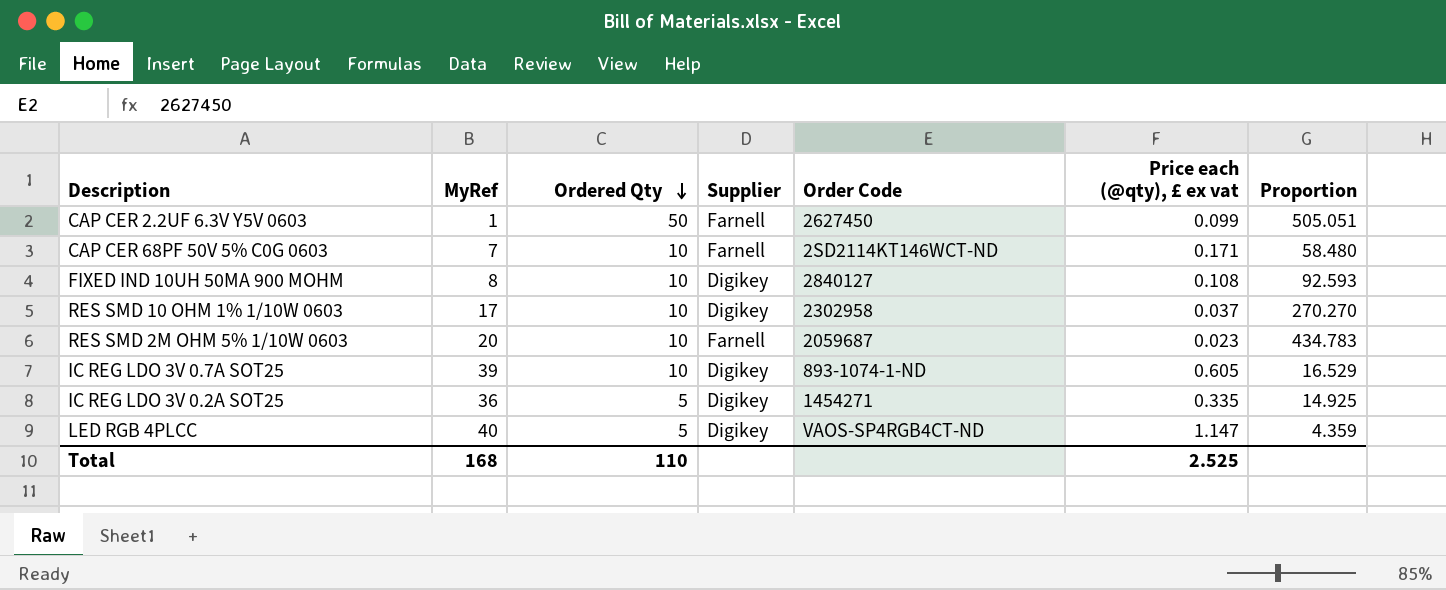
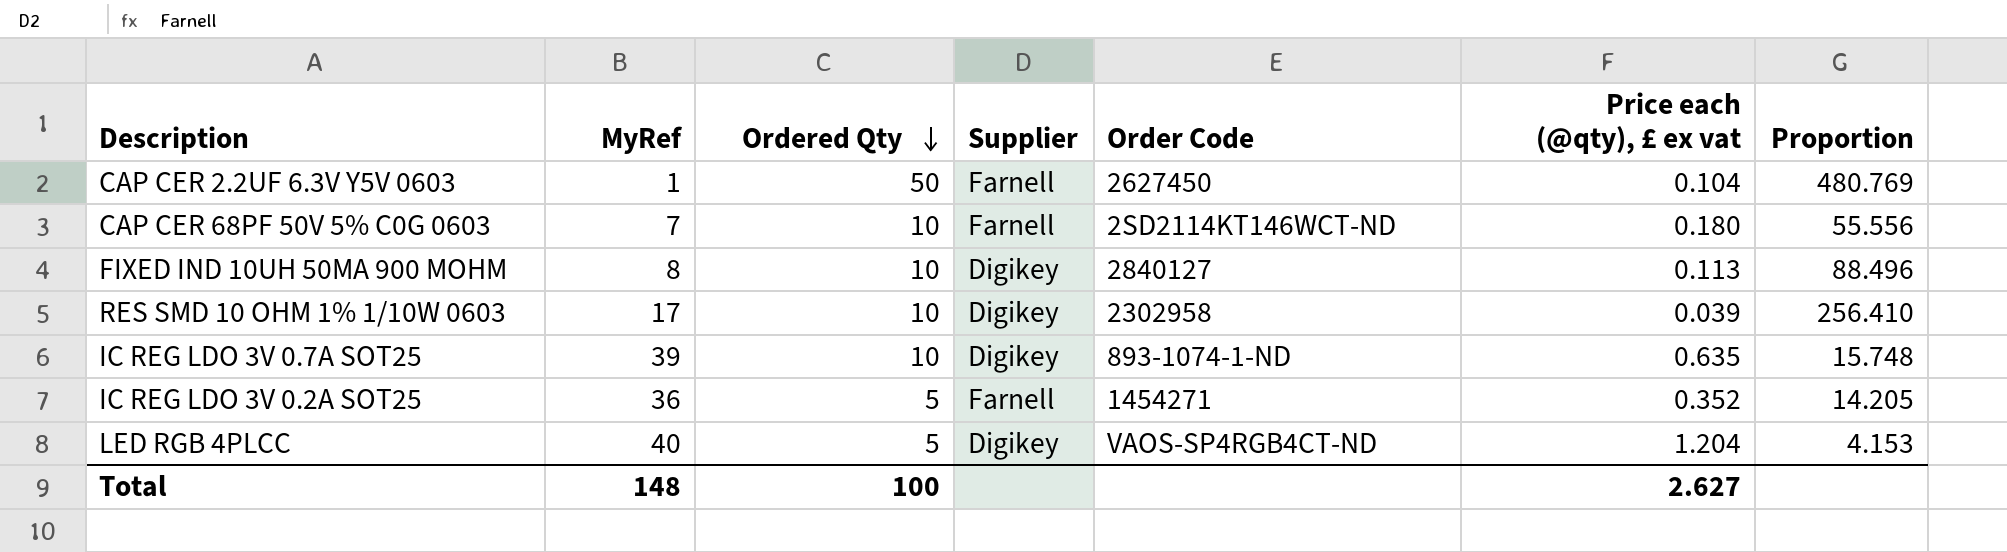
row RES SMD 2M OHM 5% 1/10W 0603: 20 | 10 | Farnell | 2059687 | 0.023 | 434.783 -> none
CAP CER 2.2UF 6.3V Y5V 0603 | Price each (@qty), £ ex vat: 0.099 -> 0.104
CAP CER 2.2UF 6.3V Y5V 0603 | Proportion: 505.051 -> 480.769
CAP CER 68PF 50V 5% C0G 0603 | Price each (@qty), £ ex vat: 0.171 -> 0.180
CAP CER 68PF 50V 5% C0G 0603 | Proportion: 58.480 -> 55.556
FIXED IND 10UH 50MA 900 MOHM | Price each (@qty), £ ex vat: 0.108 -> 0.113
FIXED IND 10UH 50MA 900 MOHM | Proportion: 92.593 -> 88.496
RES SMD 10 OHM 1% 1/10W 0603 | Price each (@qty), £ ex vat: 0.037 -> 0.039
RES SMD 10 OHM 1% 1/10W 0603 | Proportion: 270.270 -> 256.410
IC REG LDO 3V 0.7A SOT25 | Price each (@qty), £ ex vat: 0.605 -> 0.635
IC REG LDO 3V 0.7A SOT25 | Proportion: 16.529 -> 15.748
IC REG LDO 3V 0.2A SOT25 | Supplier: Digikey -> Farnell
IC REG LDO 3V 0.2A SOT25 | Price each (@qty), £ ex vat: 0.335 -> 0.352
IC REG LDO 3V 0.2A SOT25 | Proportion: 14.925 -> 14.205
LED RGB 4PLCC | Price each (@qty), £ ex vat: 1.147 -> 1.204
LED RGB 4PLCC | Proportion: 4.359 -> 4.153
Total | MyRef: 168 -> 148
Total | Ordered Qty: 110 -> 100
Total | Price each (@qty), £ ex vat: 2.525 -> 2.627

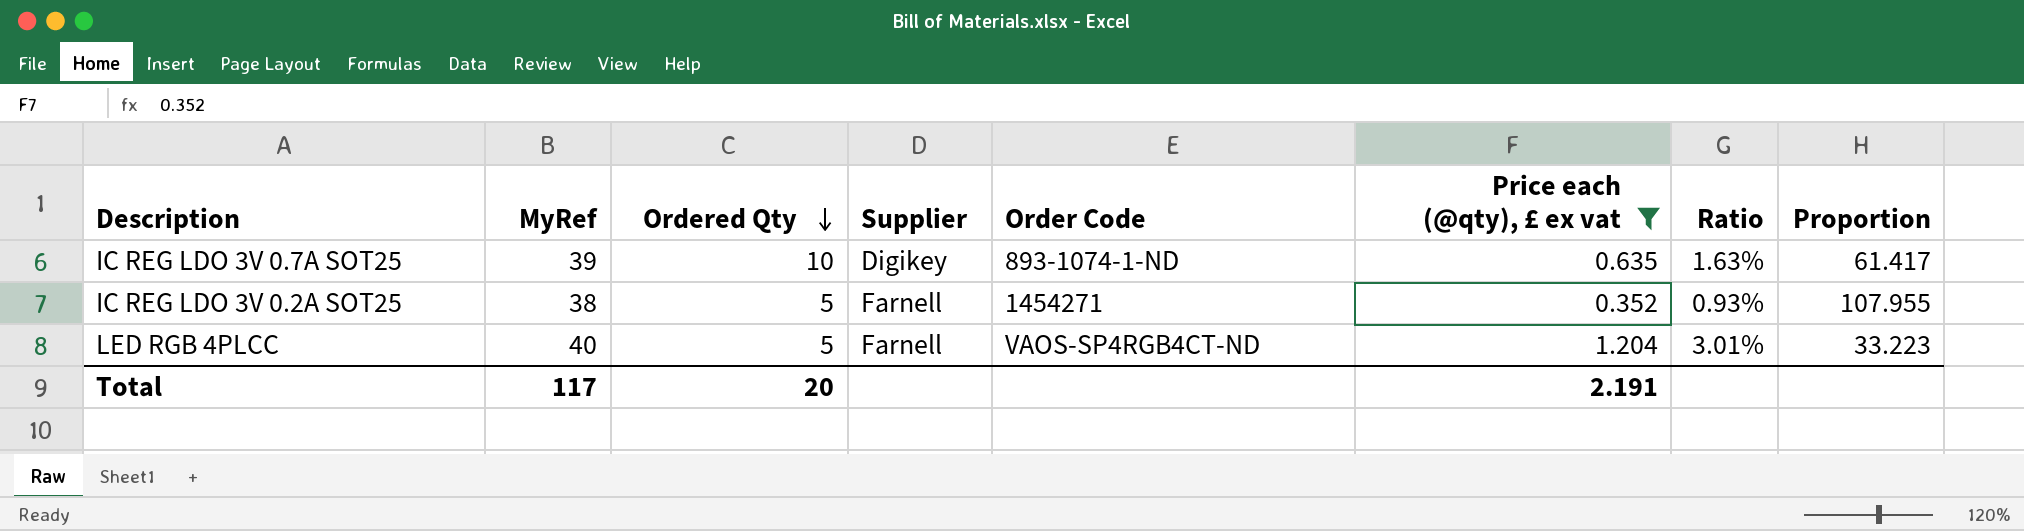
filter: none -> Price each (@qty), £ ex vat >= 0.352
column Ratio | formula: none -> [Price each (@qty), £ ex vat] / [MyRef]
column Proportion | formula: [Ordered Qty] / [Price each (@qty), £ ex vat] -> [MyRef] / [Price each (@qty), £ ex vat]
IC REG LDO 3V 0.2A SOT25 | MyRef: 36 -> 38
LED RGB 4PLCC | Supplier: Digikey -> Farnell
Total | MyRef: 148 -> 117
Total | Ordered Qty: 100 -> 20
Total | Price each (@qty), £ ex vat: 2.627 -> 2.191

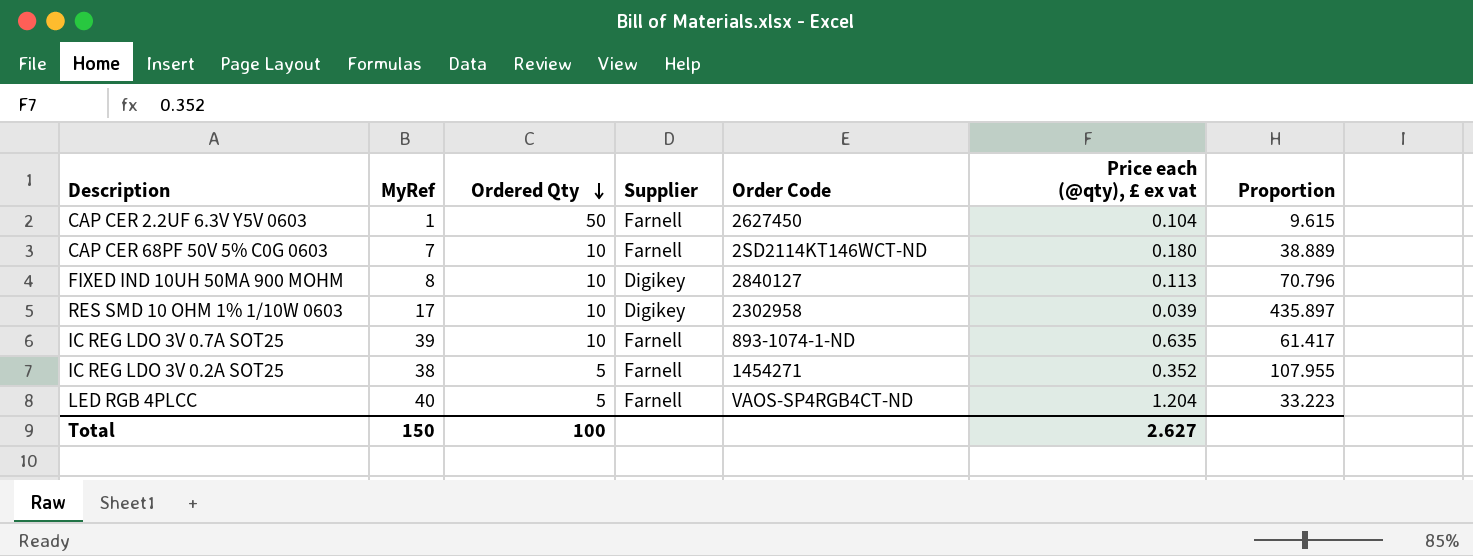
filter: Price each (@qty), £ ex vat >= 0.352 -> none
column Ratio | formula: [Price each (@qty), £ ex vat] / [MyRef] -> none
IC REG LDO 3V 0.7A SOT25 | Supplier: Digikey -> Farnell
Total | MyRef: 117 -> 150
Total | Ordered Qty: 20 -> 100
Total | Price each (@qty), £ ex vat: 2.191 -> 2.627

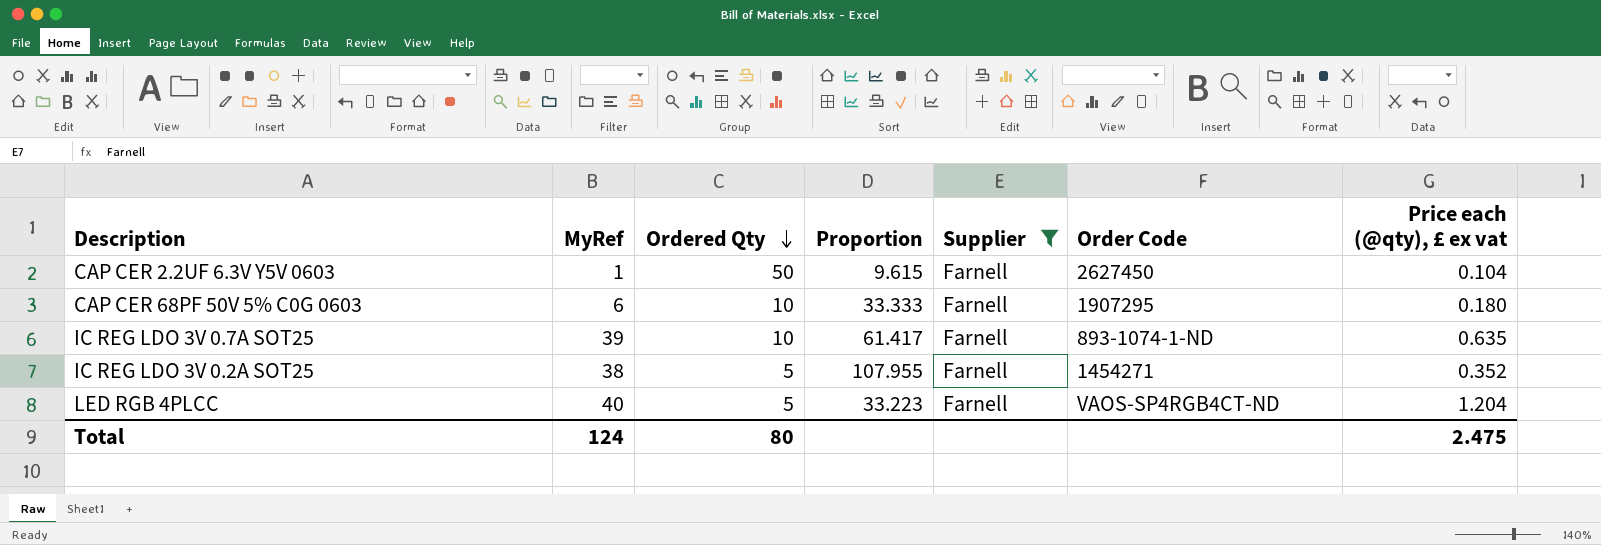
filter: none -> Supplier = Farnell
column Proportion | position: 7 -> 4
CAP CER 68PF 50V 5% C0G 0603 | MyRef: 7 -> 6
CAP CER 68PF 50V 5% C0G 0603 | Proportion: 38.889 -> 33.333
CAP CER 68PF 50V 5% C0G 0603 | Order Code: 2SD2114KT146WCT-ND -> 1907295
Total | MyRef: 150 -> 124
Total | Ordered Qty: 100 -> 80
Total | Price each (@qty), £ ex vat: 2.627 -> 2.475

